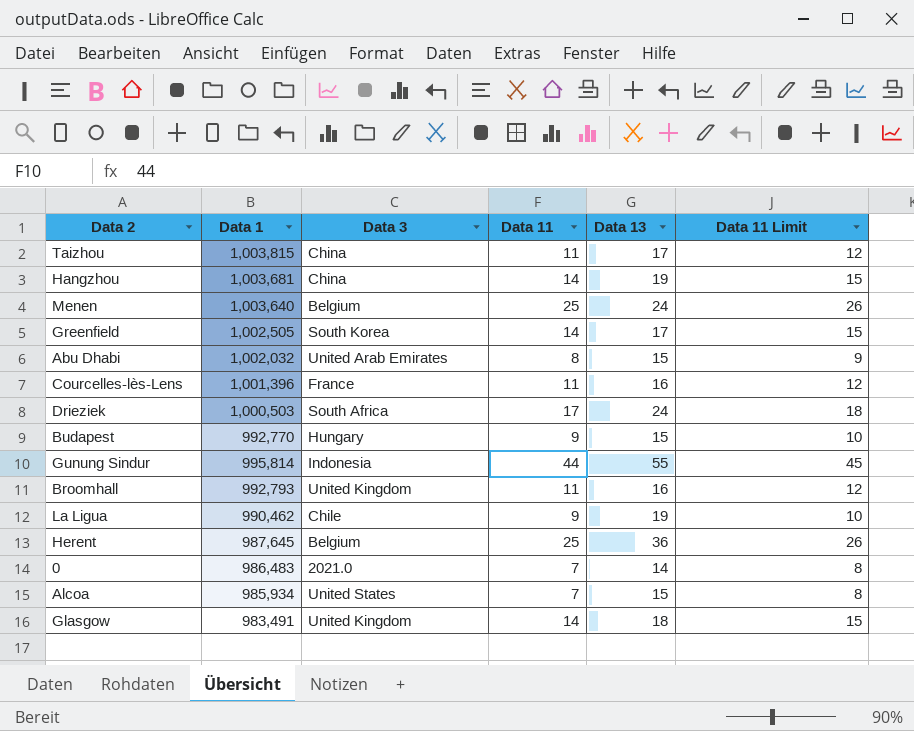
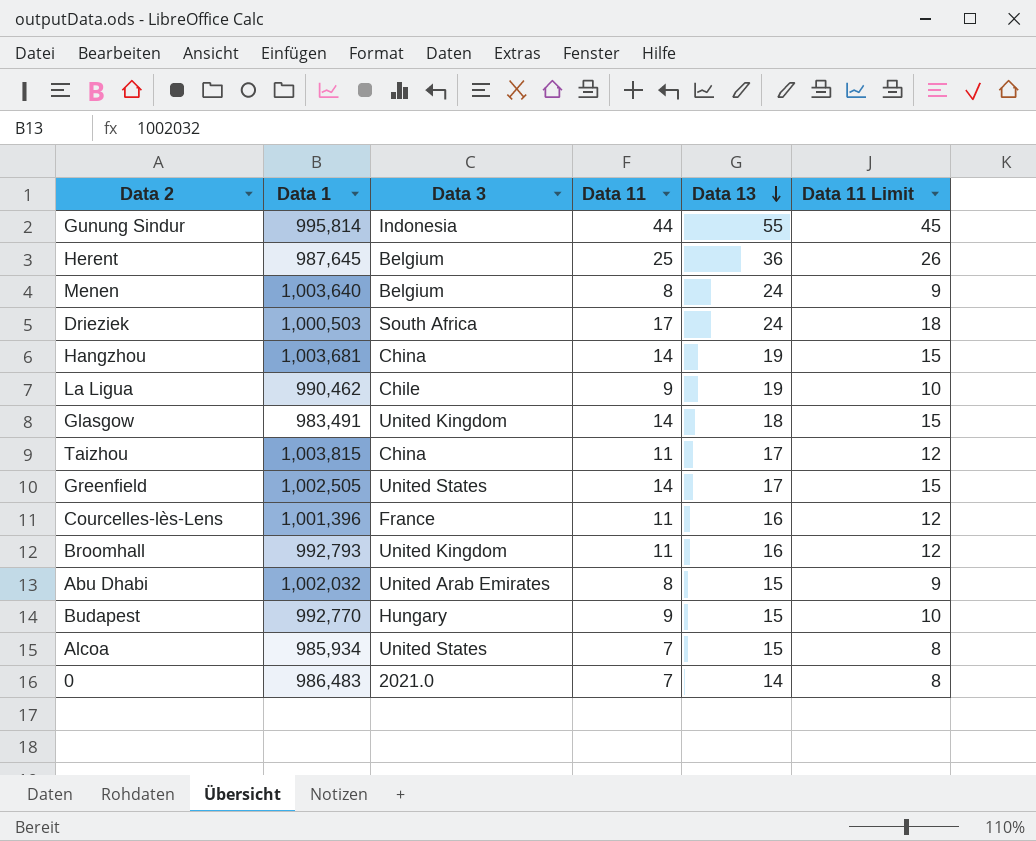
row order: none -> Data 13 descending
Menen | Data 11: 25 -> 8
Menen | Data 11 Limit: 26 -> 9
Greenfield | Data 3: South Korea -> United States

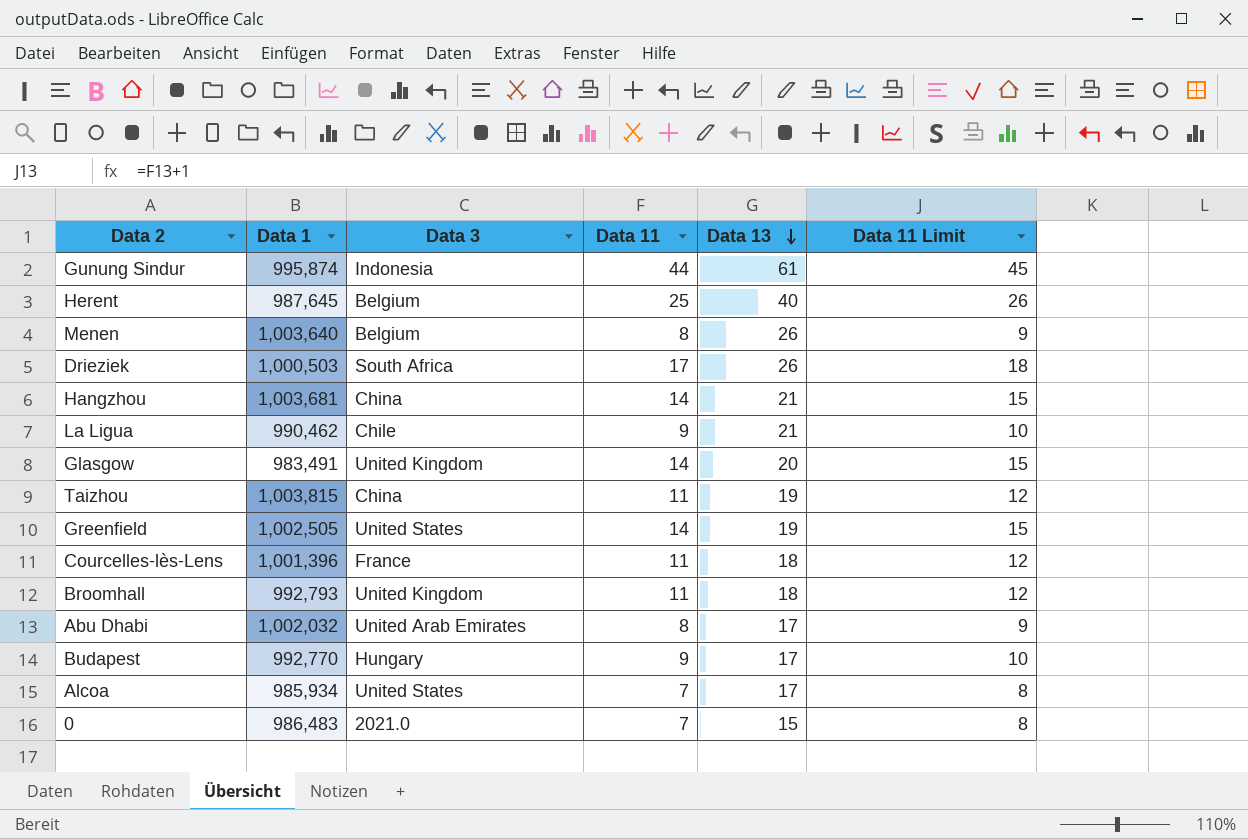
Gunung Sindur | Data 1: 995,814 -> 995,874
Gunung Sindur | Data 13: 55 -> 61
Herent | Data 13: 36 -> 40
Menen | Data 13: 24 -> 26
Drieziek | Data 13: 24 -> 26
Hangzhou | Data 13: 19 -> 21
La Ligua | Data 13: 19 -> 21
Glasgow | Data 13: 18 -> 20
Taizhou | Data 13: 17 -> 19
Greenfield | Data 13: 17 -> 19
Courcelles-lès-Lens | Data 13: 16 -> 18
Broomhall | Data 13: 16 -> 18
Abu Dhabi | Data 13: 15 -> 17
Budapest | Data 13: 15 -> 17
Alcoa | Data 13: 15 -> 17
0 | Data 13: 14 -> 15

